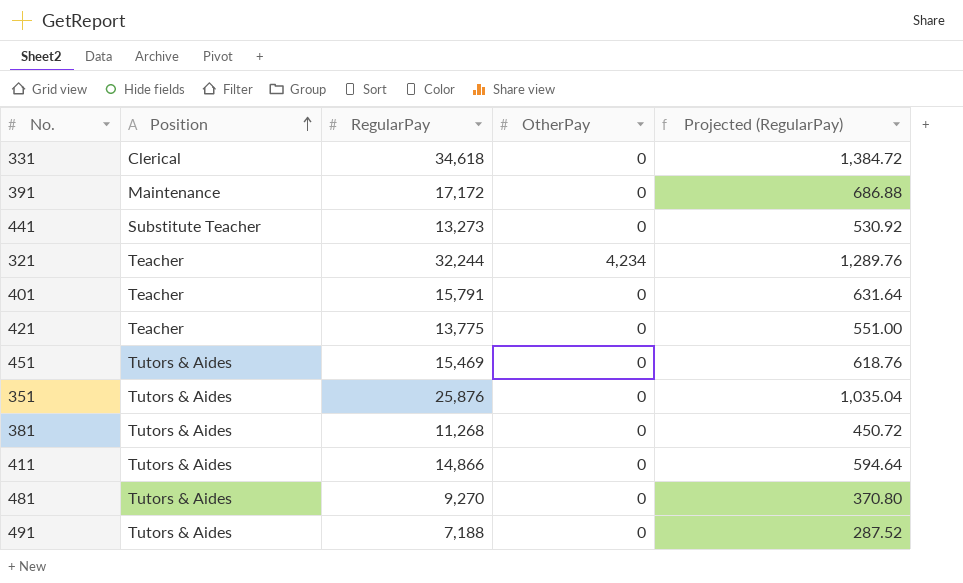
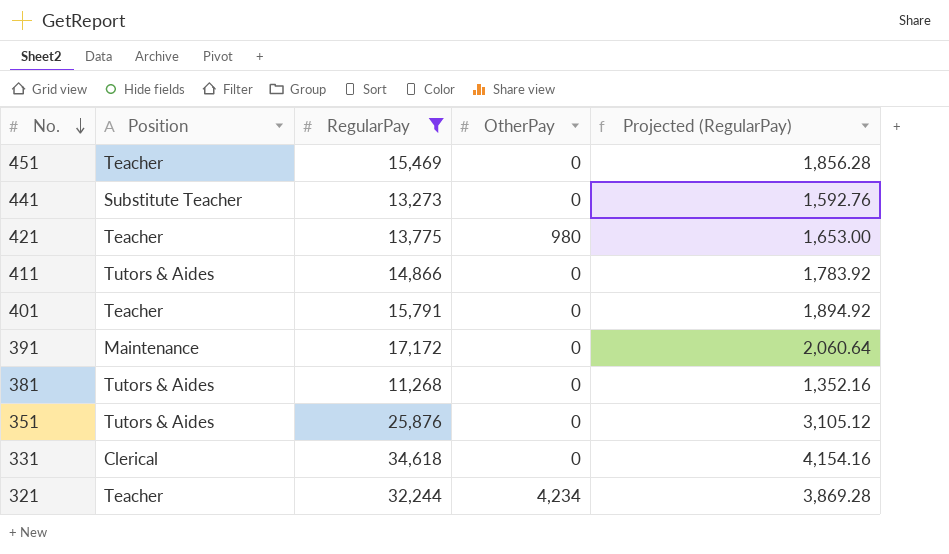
filter: none -> RegularPay >= 11,268
row order: Position ascending -> No. descending
column Projected (RegularPay) | formula: [RegularPay] * 0.04 -> [RegularPay] * 0.12
451 | Position: Tutors & Aides -> Teacher
421 | OtherPay: 0 -> 980

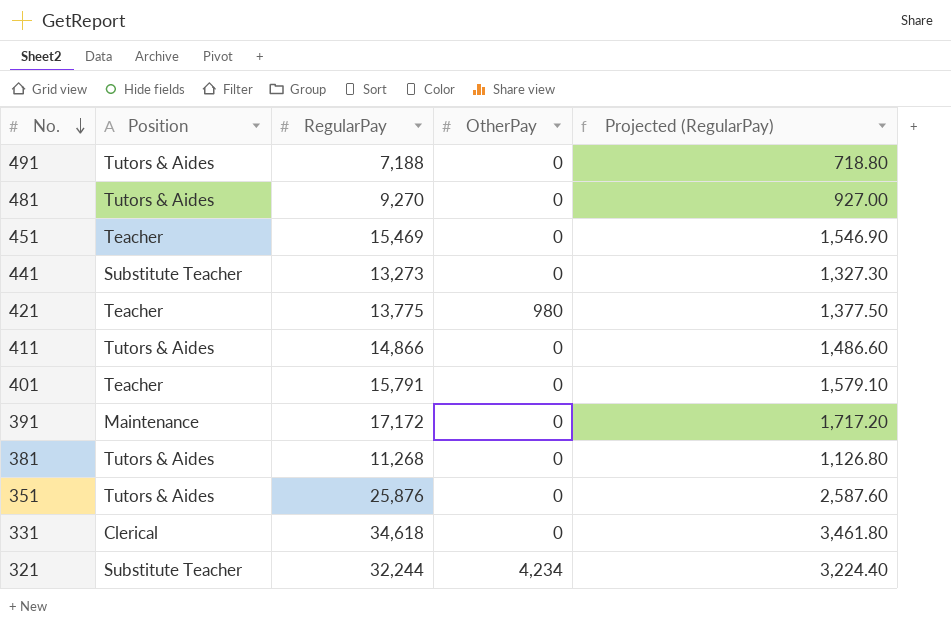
filter: RegularPay >= 11,268 -> none
column Projected (RegularPay) | formula: [RegularPay] * 0.12 -> [RegularPay] * 0.1
321 | Position: Teacher -> Substitute Teacher

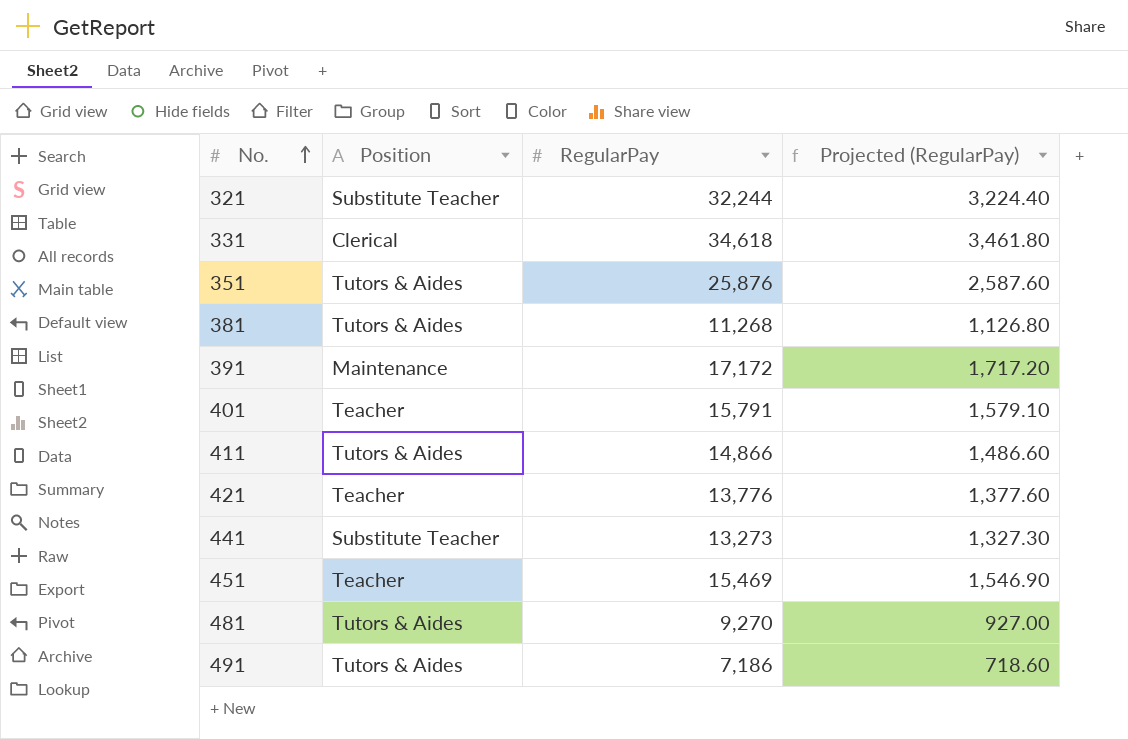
row order: No. descending -> No. ascending
column OtherPay | position: 4 -> none
421 | RegularPay: 13,775 -> 13,776
421 | Projected (RegularPay): 1,377.50 -> 1,377.60
491 | RegularPay: 7,188 -> 7,186
491 | Projected (RegularPay): 718.80 -> 718.60

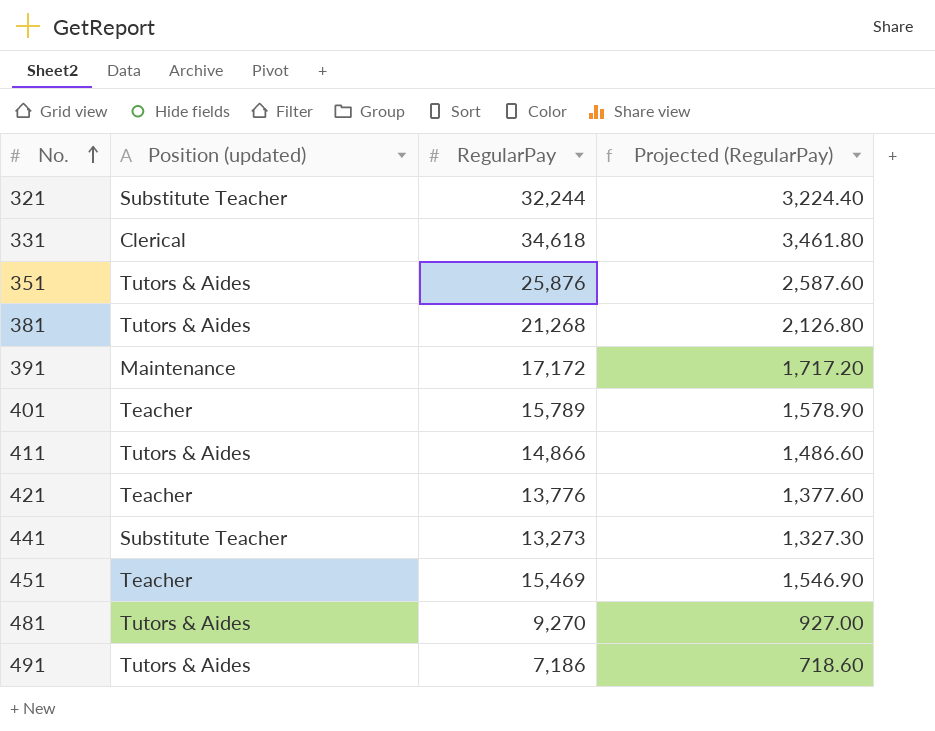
column name: Position -> Position (updated)
381 | RegularPay: 11,268 -> 21,268
381 | Projected (RegularPay): 1,126.80 -> 2,126.80
401 | RegularPay: 15,791 -> 15,789
401 | Projected (RegularPay): 1,579.10 -> 1,578.90

